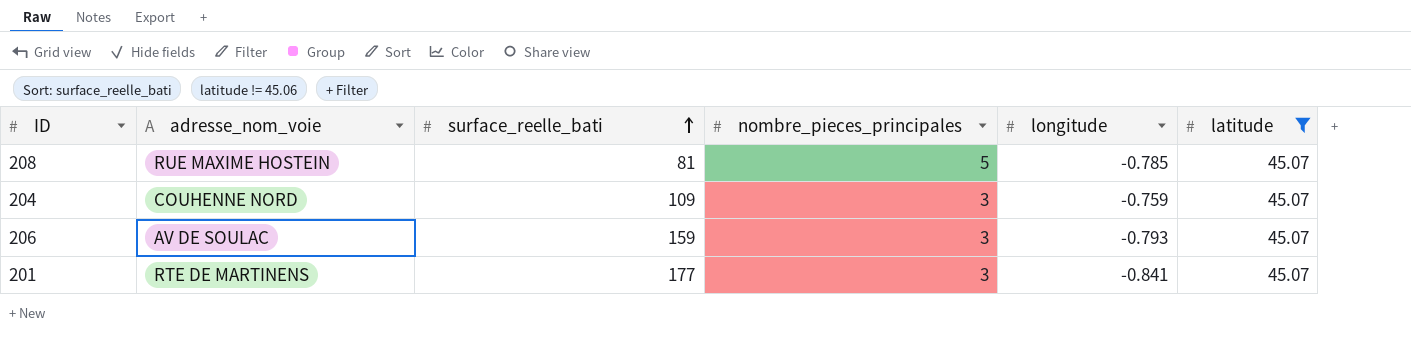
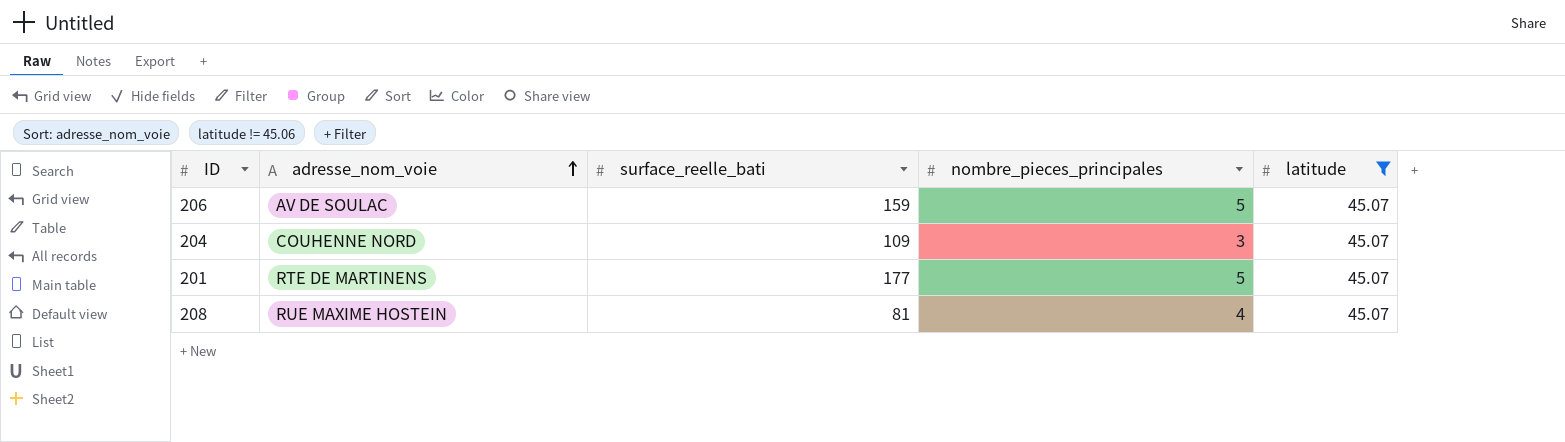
row order: surface_reelle_bati ascending -> adresse_nom_voie ascending
column longitude | position: 5 -> none
206 | nombre_pieces_principales: 3 -> 5
201 | nombre_pieces_principales: 3 -> 5
208 | nombre_pieces_principales: 5 -> 4

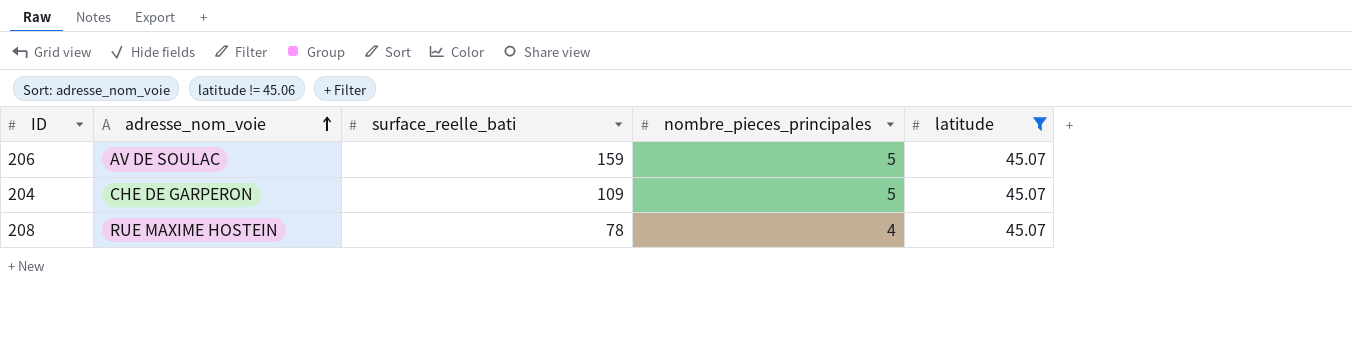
row 201: RTE DE MARTINENS | 177 | 5 | 45.07 -> none
204 | adresse_nom_voie: COUHENNE NORD -> CHE DE GARPERON
204 | nombre_pieces_principales: 3 -> 5
208 | surface_reelle_bati: 81 -> 78

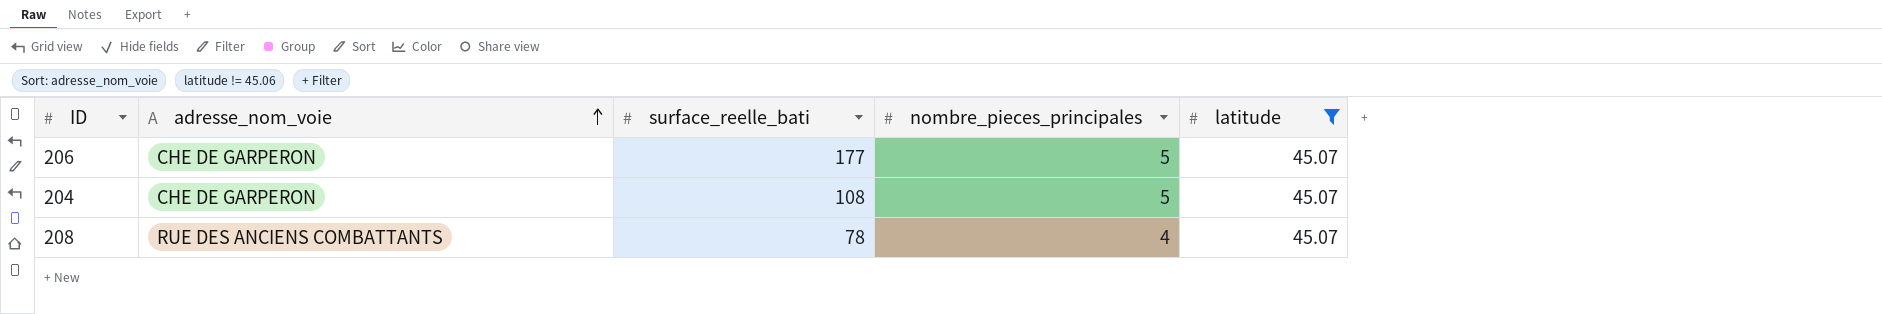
206 | adresse_nom_voie: AV DE SOULAC -> CHE DE GARPERON
206 | surface_reelle_bati: 159 -> 177
204 | surface_reelle_bati: 109 -> 108
208 | adresse_nom_voie: RUE MAXIME HOSTEIN -> RUE DES ANCIENS COMBATTANTS

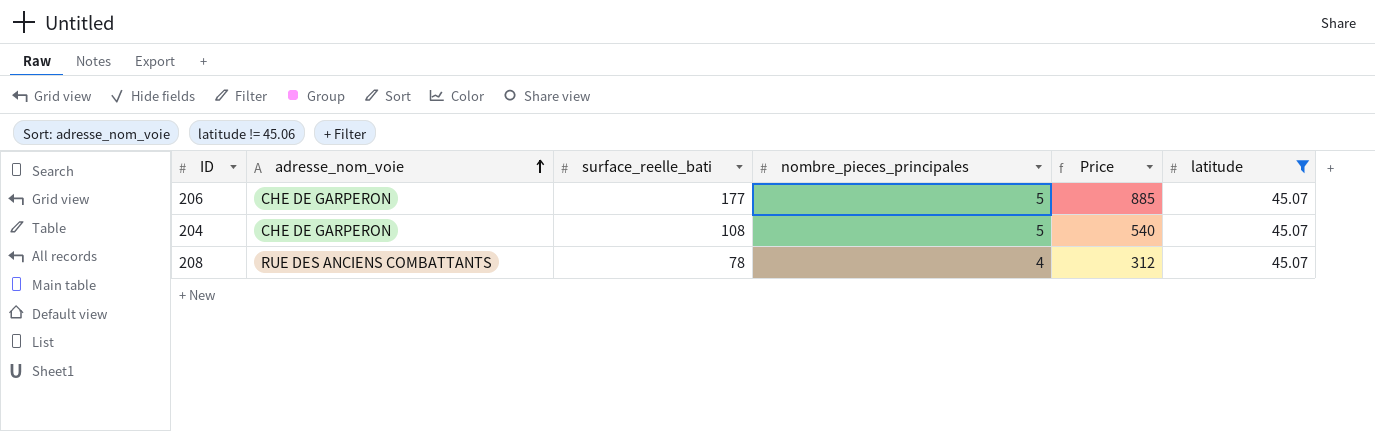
column Price | formula: none -> [surface_reelle_bati] * [nombre_pieces_principales]

